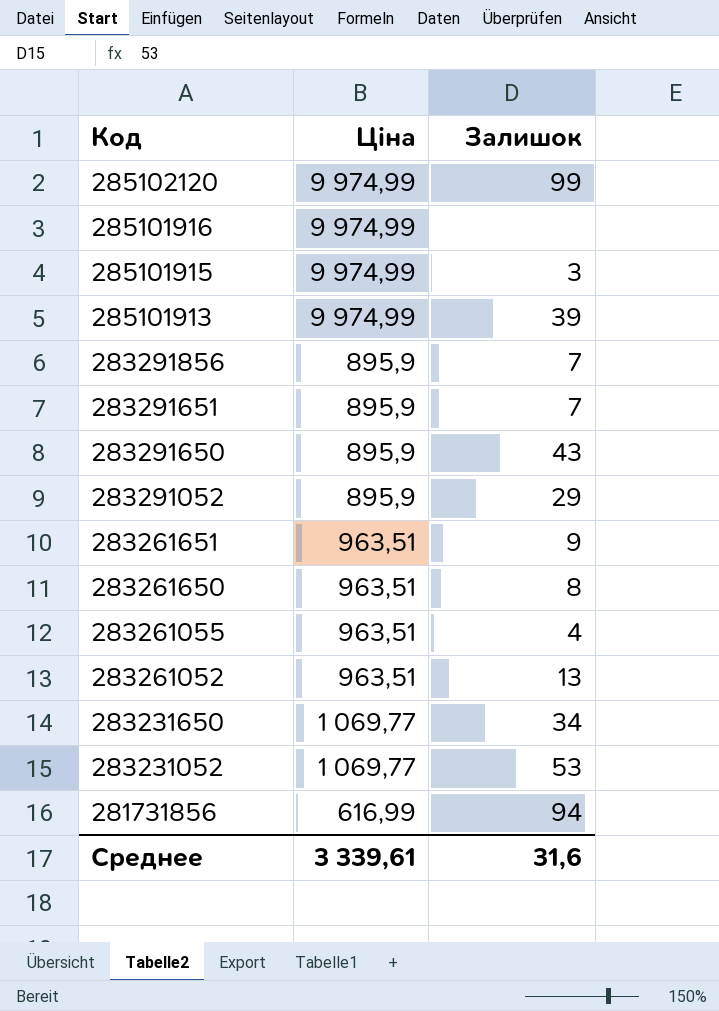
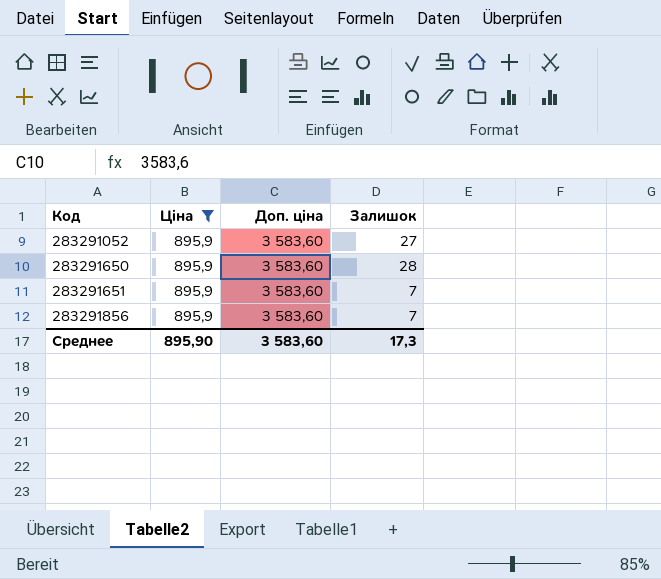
filter: none -> Ціна = 895,9
row order: Код descending -> Код ascending
column Доп. ціна | position: none -> 3
283291052 | Залишок: 29 -> 27
283291650 | Залишок: 43 -> 28
Среднее | Ціна: 3 339,61 -> 895,90
Среднее | Залишок: 31,6 -> 17,3

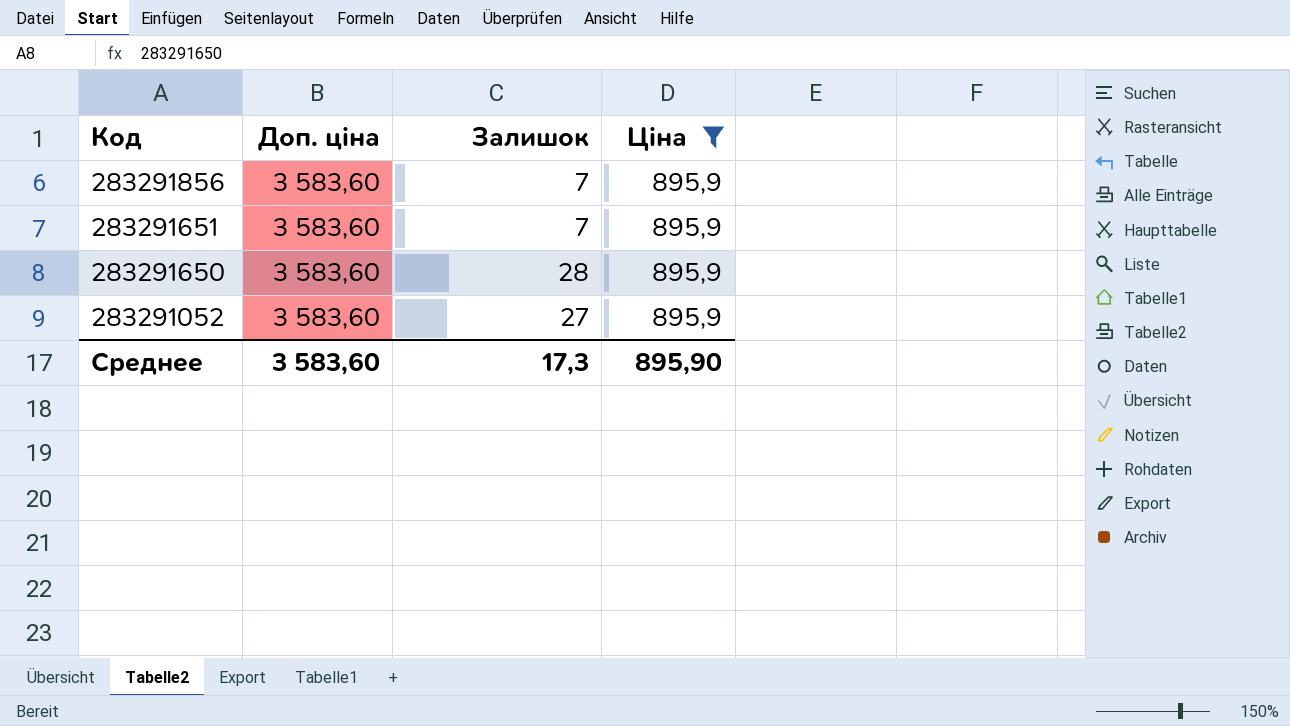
row order: Код ascending -> Код descending
column Ціна | position: 2 -> 4

